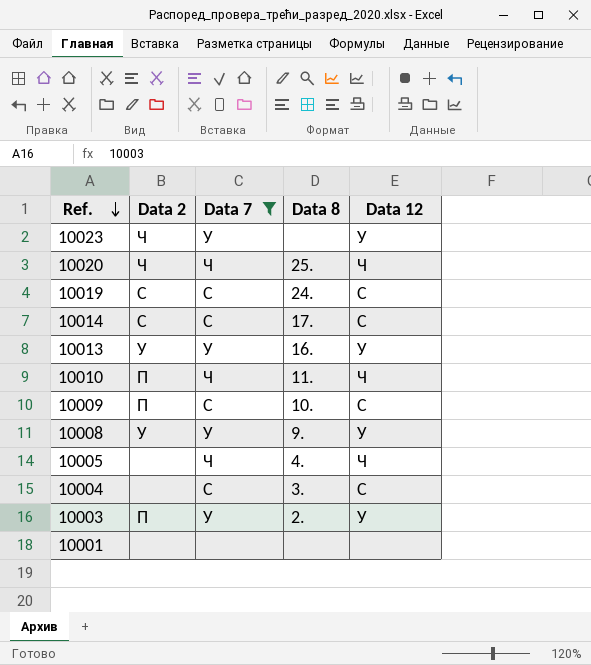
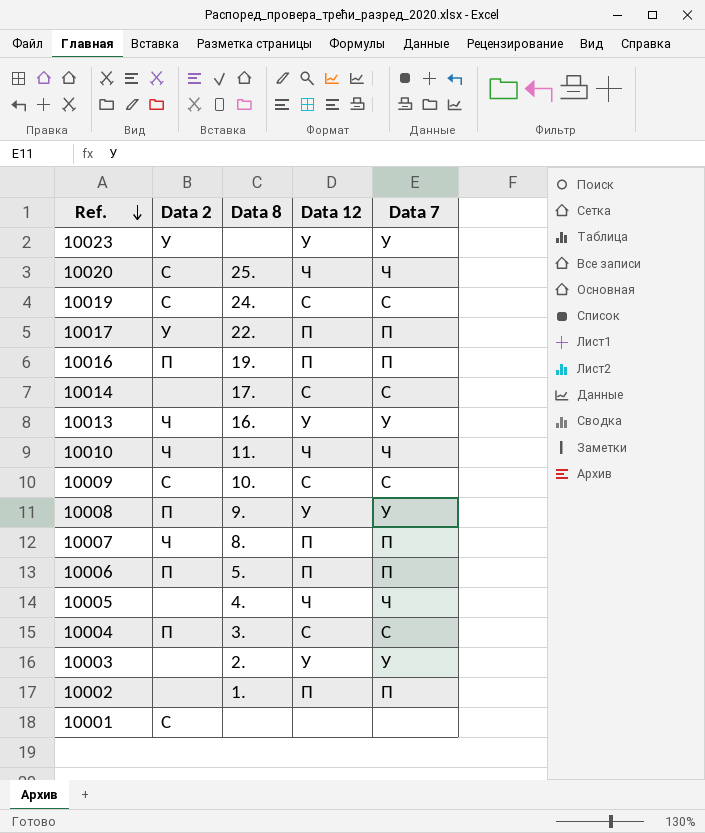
filter: Data 7 != П -> none
column Data 7 | position: 3 -> 5
10023 | Data 2: Ч -> У
10020 | Data 2: Ч -> С
10014 | Data 2: С -> none
10013 | Data 2: У -> Ч
10010 | Data 2: П -> Ч
10009 | Data 2: П -> С
10008 | Data 2: У -> П
10004 | Data 2: none -> П
10003 | Data 2: П -> none
10001 | Data 2: none -> С

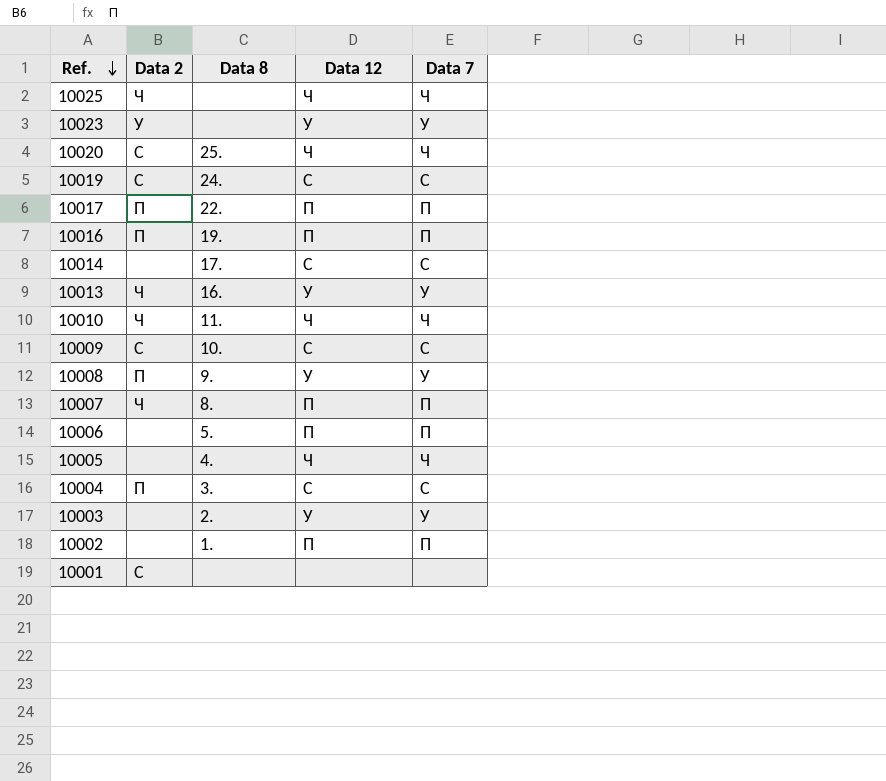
row 10025: none -> Ч | none | Ч | Ч
10017 | Data 2: У -> П
10006 | Data 2: П -> none

